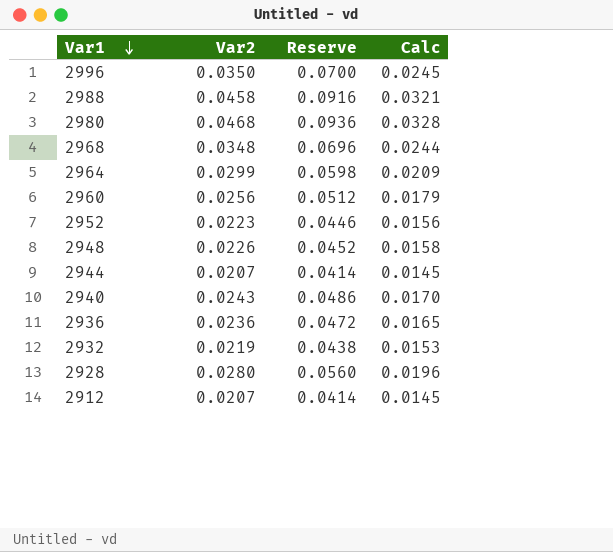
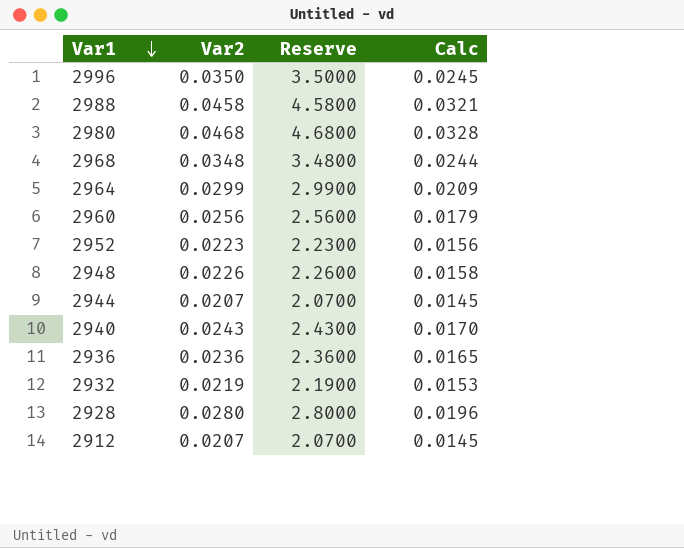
column Reserve | formula: [Var2] * 2 -> [Var2] * 100

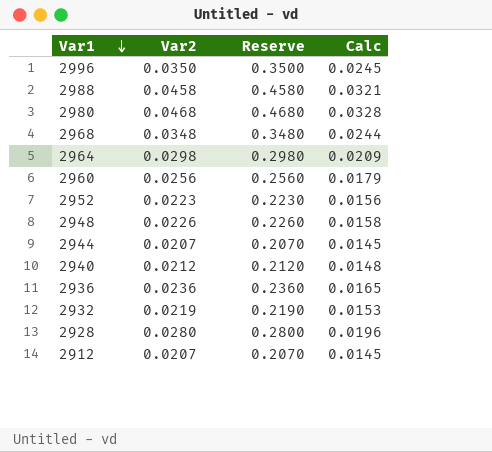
column Reserve | formula: [Var2] * 100 -> [Var2] * 10
2964 | Var2: 0.0299 -> 0.0298
2940 | Var2: 0.0243 -> 0.0212
2940 | Calc: 0.0170 -> 0.0148

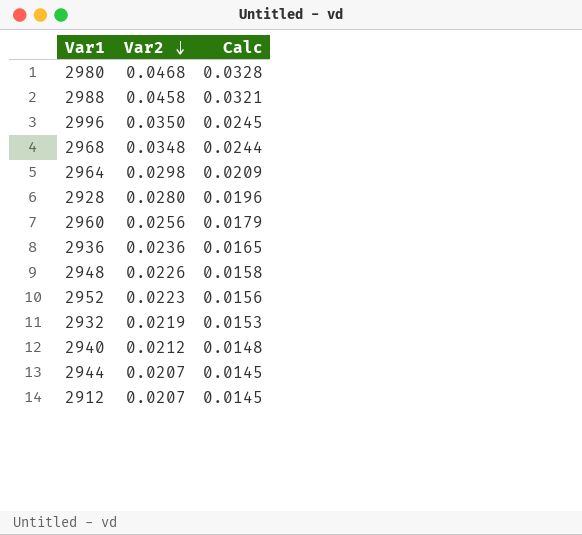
row order: Var1 descending -> Var2 descending
column Reserve | formula: [Var2] * 10 -> none

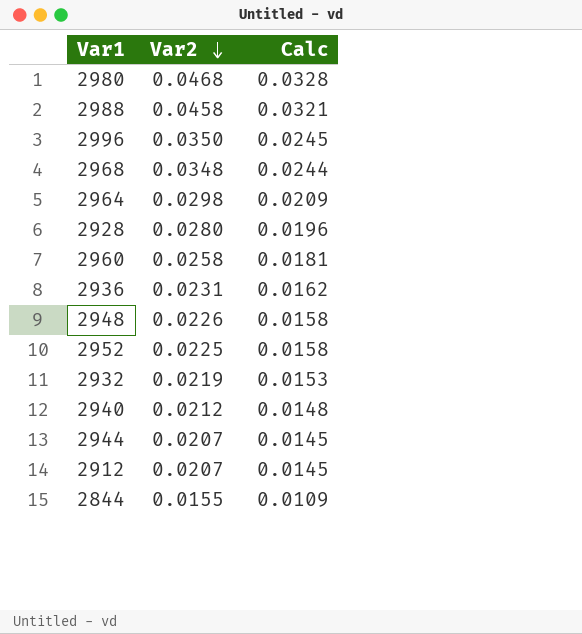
2960 | Var2: 0.0256 -> 0.0258
2960 | Calc: 0.0179 -> 0.0181
2936 | Var2: 0.0236 -> 0.0231
2936 | Calc: 0.0165 -> 0.0162
2952 | Var2: 0.0223 -> 0.0225
2952 | Calc: 0.0156 -> 0.0158
row 2844: none -> 0.0155 | 0.0109

